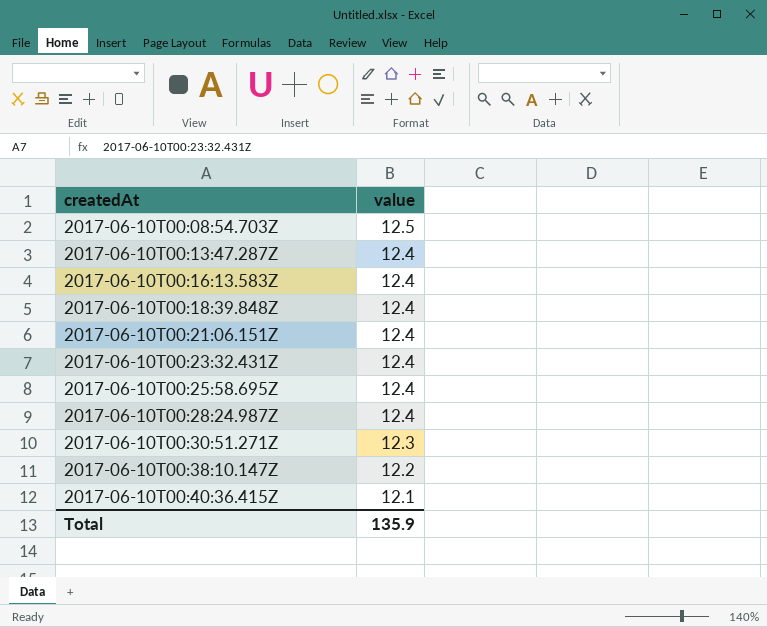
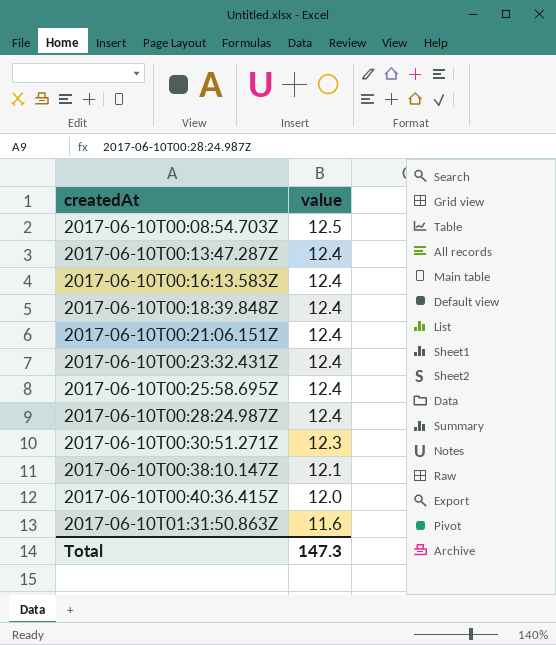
2017-06-10T00:38:10.147Z | value: 12.2 -> 12.1
2017-06-10T00:40:36.415Z | value: 12.1 -> 12.0
row 2017-06-10T01:31:50.863Z: none -> 11.6
Total | value: 135.9 -> 147.3

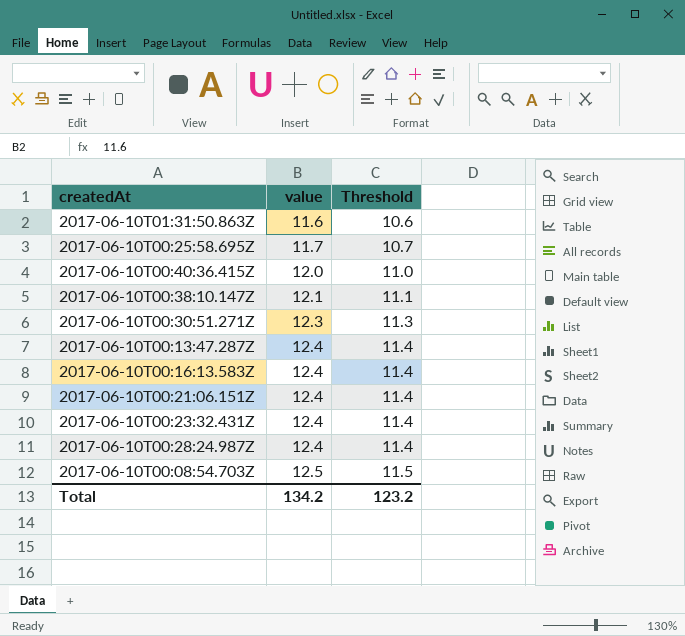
row order: createdAt ascending -> value ascending
column Threshold | formula: none -> [value] - 1
row 2017-06-10T00:18:39.848Z: 12.4 -> none
2017-06-10T00:25:58.695Z | value: 12.4 -> 11.7
Total | value: 147.3 -> 134.2

